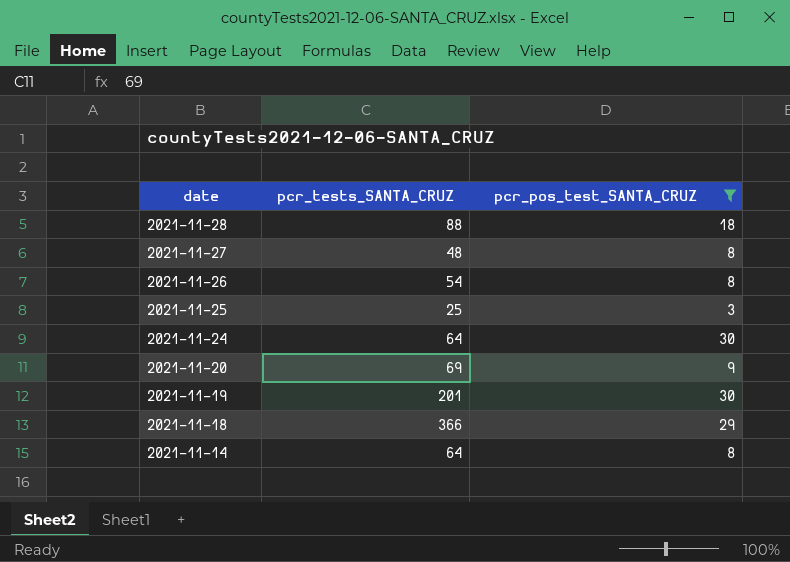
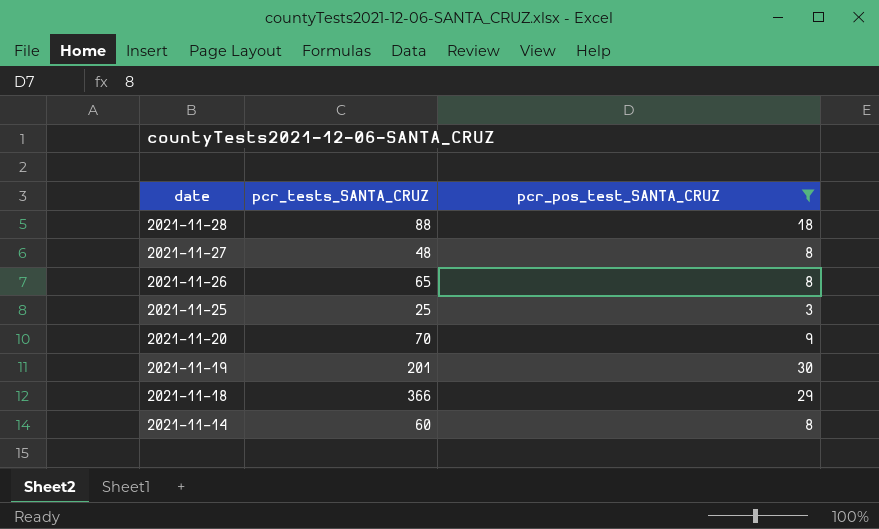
row 2021-11-24: 64 | 30 -> none
2021-11-26 | pcr_tests_SANTA_CRUZ: 54 -> 65
2021-11-20 | pcr_tests_SANTA_CRUZ: 69 -> 70
2021-11-14 | pcr_tests_SANTA_CRUZ: 64 -> 60

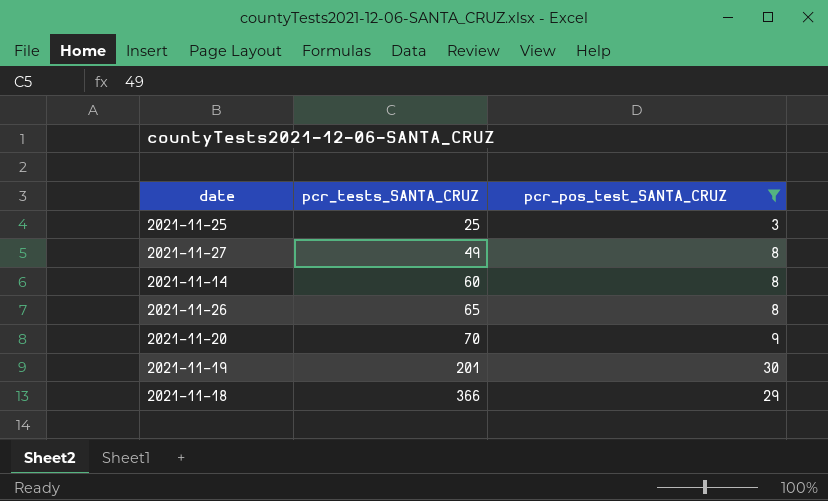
row order: date descending -> pcr_tests_SANTA_CRUZ ascending
row 2021-11-28: 88 | 18 -> none
2021-11-27 | pcr_tests_SANTA_CRUZ: 48 -> 49

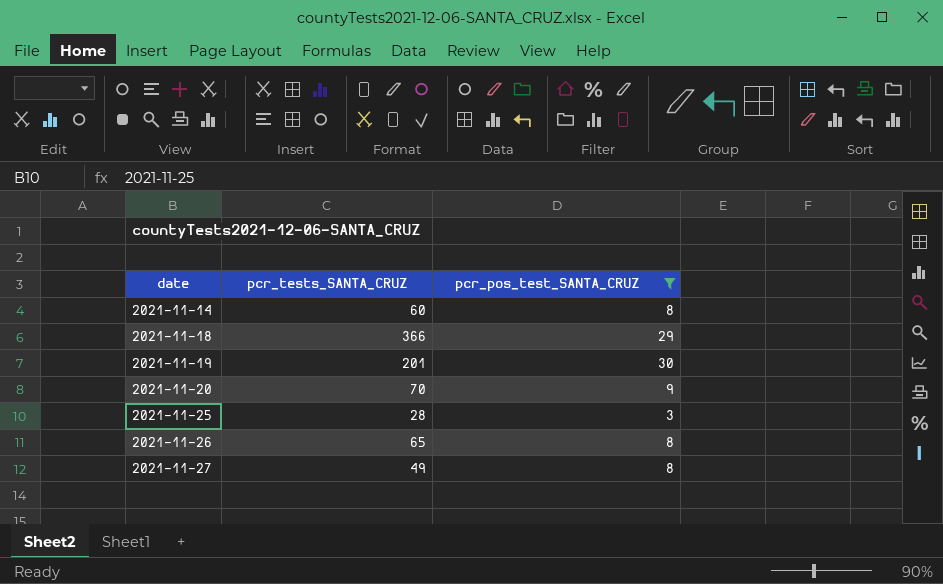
row order: pcr_tests_SANTA_CRUZ ascending -> date ascending
2021-11-25 | pcr_tests_SANTA_CRUZ: 25 -> 28

